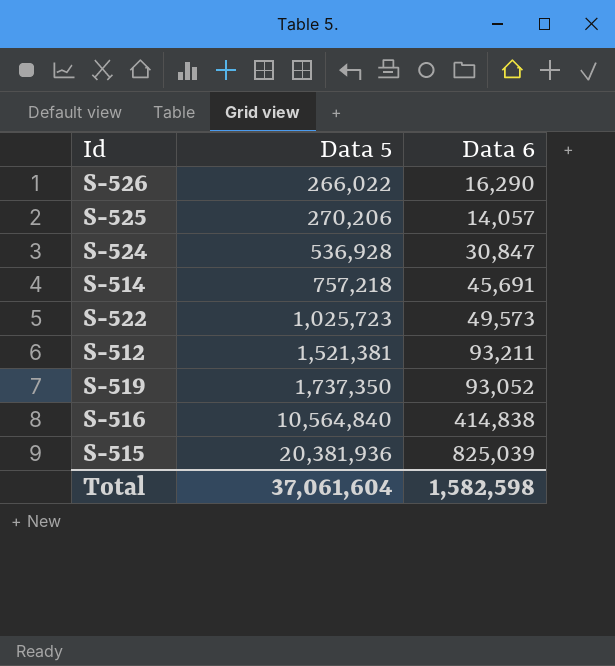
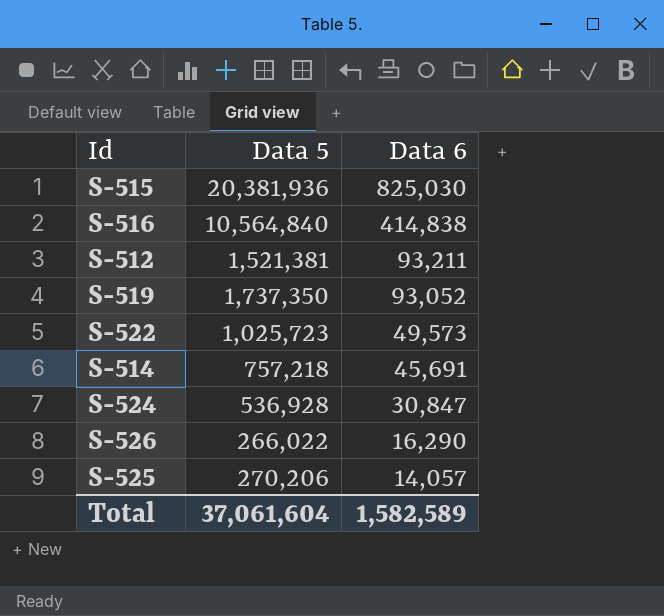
row order: Data 5 ascending -> Data 6 descending
S-515 | Data 6: 825,039 -> 825,030
Total | Data 6: 1,582,598 -> 1,582,589

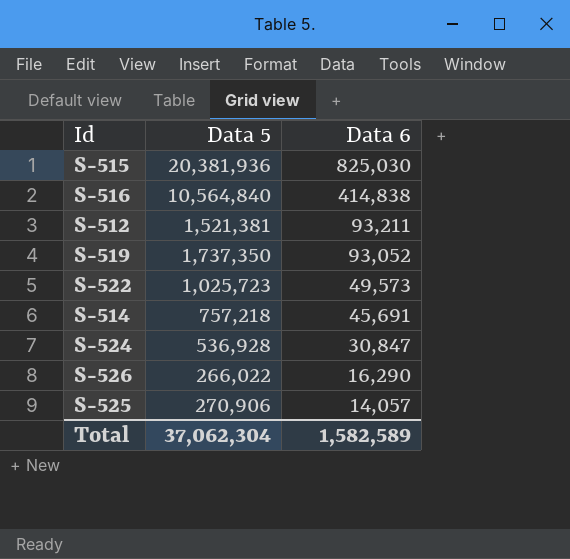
S-525 | Data 5: 270,206 -> 270,906
Total | Data 5: 37,061,604 -> 37,062,304

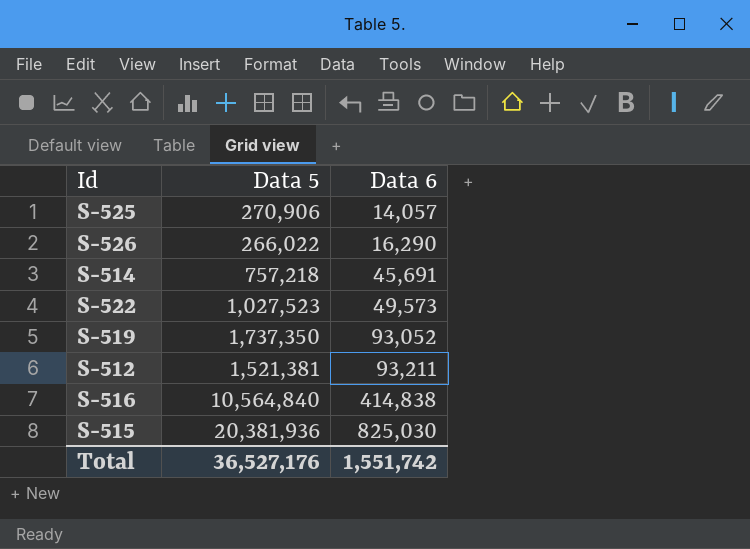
row order: Data 6 descending -> Data 6 ascending
row S-524: 536,928 | 30,847 -> none
S-522 | Data 5: 1,025,723 -> 1,027,523
Total | Data 5: 37,062,304 -> 36,527,176
Total | Data 6: 1,582,589 -> 1,551,742

